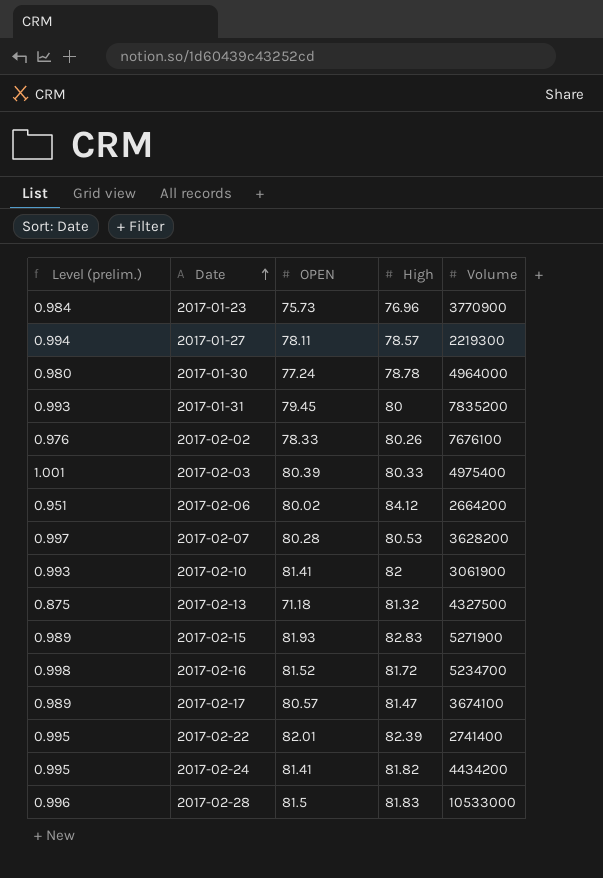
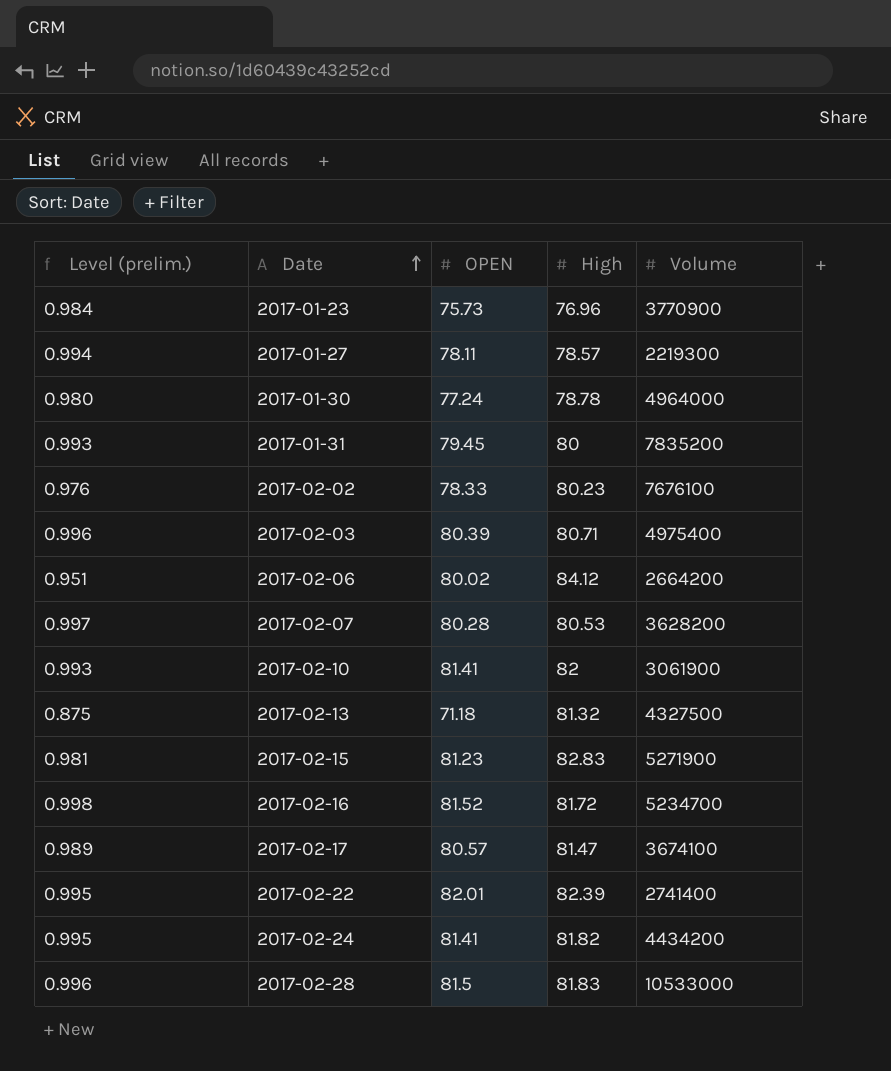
2017-02-02 | High: 80.26 -> 80.23
2017-02-03 | Level (prelim.): 1.001 -> 0.996
2017-02-03 | High: 80.33 -> 80.71
2017-02-15 | Level (prelim.): 0.989 -> 0.981
2017-02-15 | OPEN: 81.93 -> 81.23

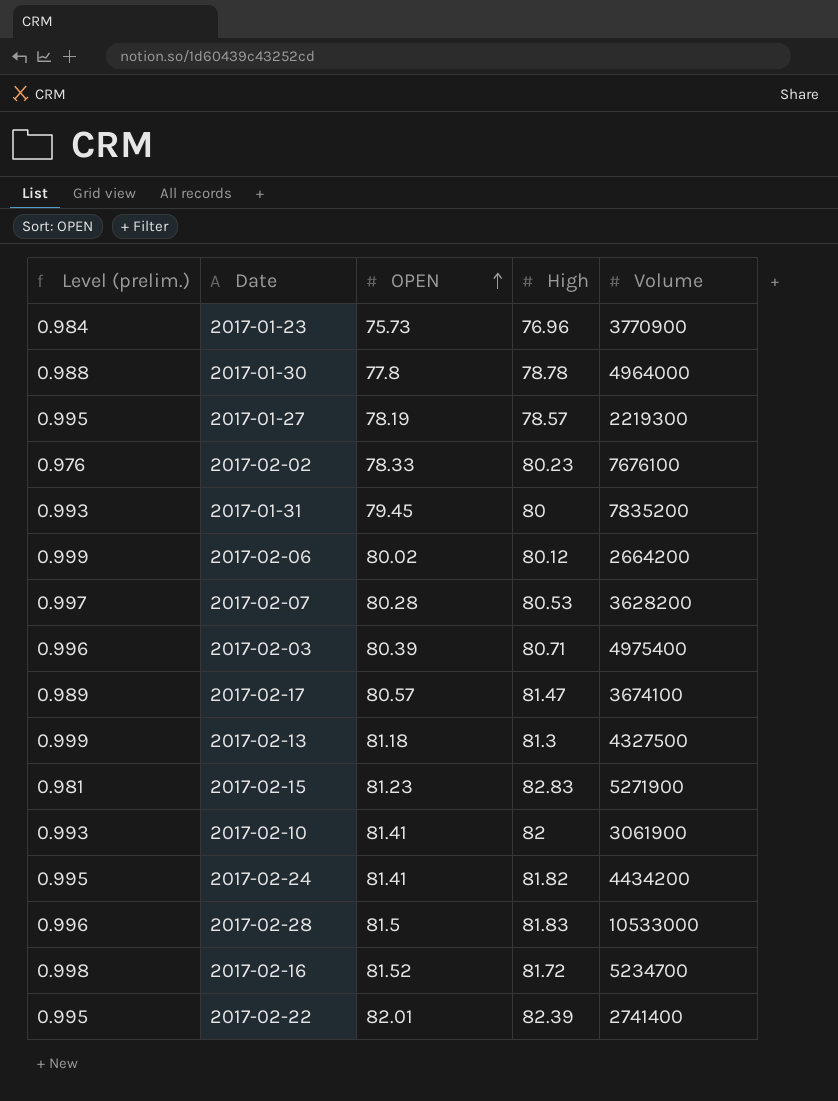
row order: Date ascending -> OPEN ascending
2017-01-30 | Level (prelim.): 0.980 -> 0.988
2017-01-30 | OPEN: 77.24 -> 77.8
2017-01-27 | Level (prelim.): 0.994 -> 0.995
2017-01-27 | OPEN: 78.11 -> 78.19
2017-02-06 | Level (prelim.): 0.951 -> 0.999
2017-02-06 | High: 84.12 -> 80.12
2017-02-13 | Level (prelim.): 0.875 -> 0.999
2017-02-13 | OPEN: 71.18 -> 81.18
2017-02-13 | High: 81.32 -> 81.3

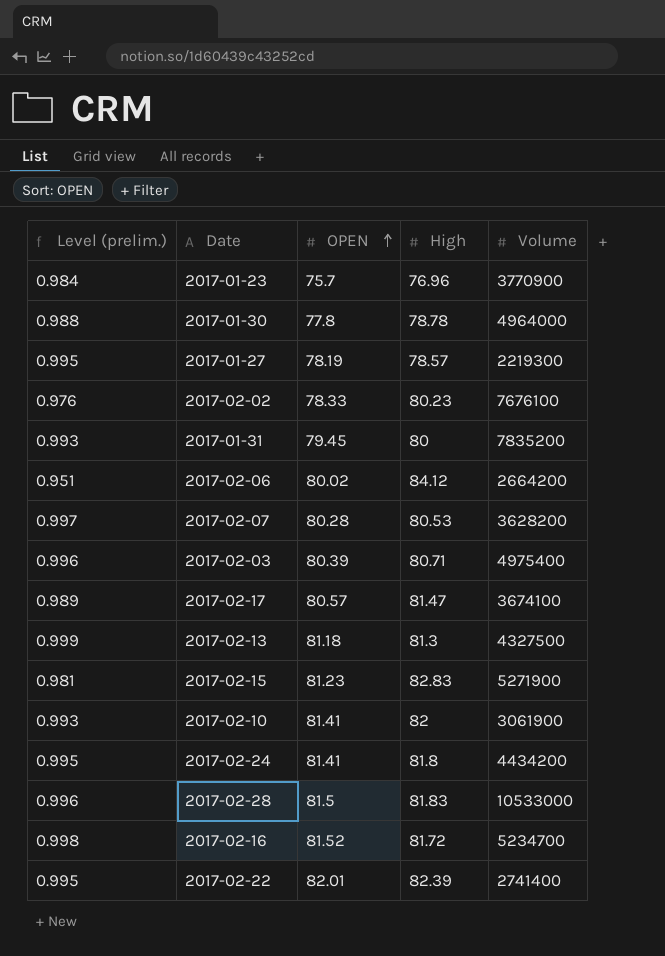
2017-01-23 | OPEN: 75.73 -> 75.7
2017-02-06 | Level (prelim.): 0.999 -> 0.951
2017-02-06 | High: 80.12 -> 84.12
2017-02-24 | High: 81.82 -> 81.8

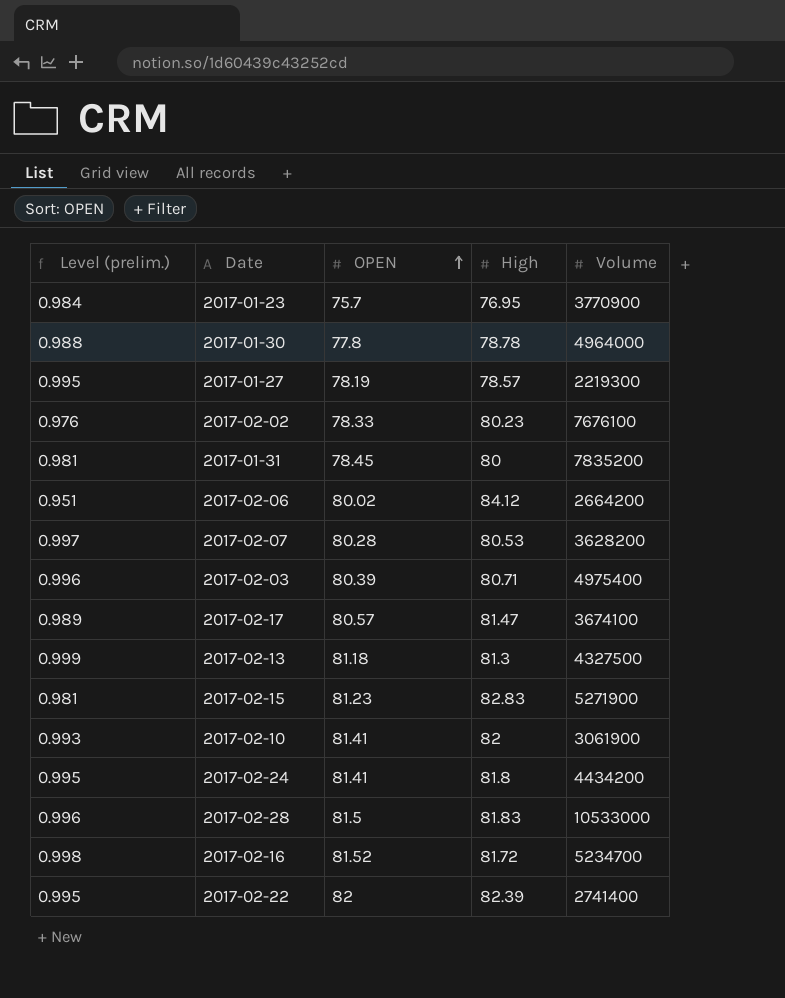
2017-01-23 | High: 76.96 -> 76.95
2017-01-31 | Level (prelim.): 0.993 -> 0.981
2017-01-31 | OPEN: 79.45 -> 78.45
2017-02-22 | OPEN: 82.01 -> 82

